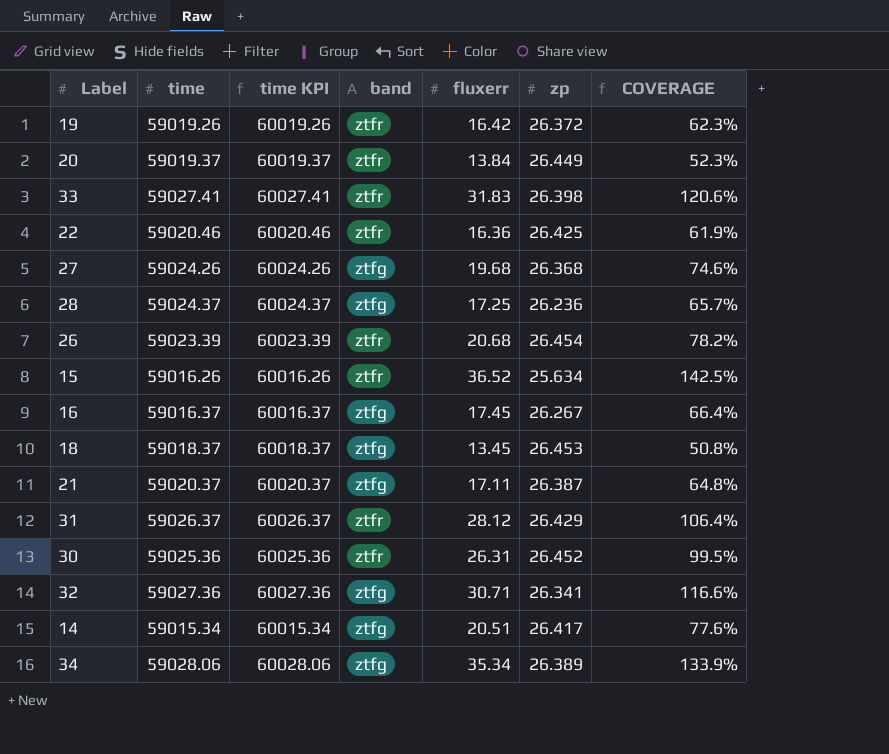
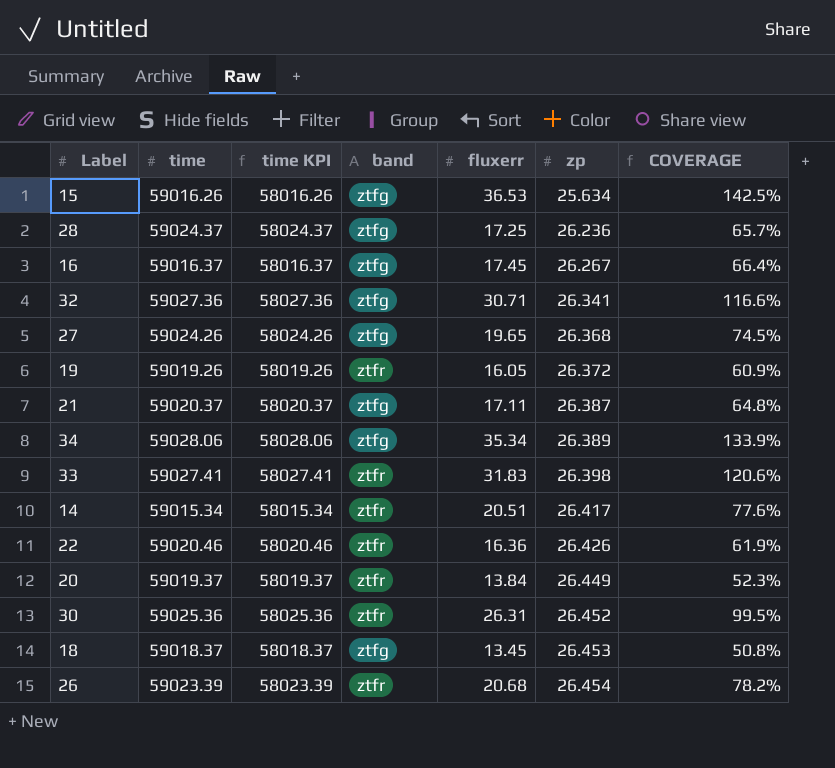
row order: none -> zp ascending
column time KPI | formula: [time] + 1000 -> [time] - 1000
row 31: 59026.37 | 60026.37 | ztfr | 28.12 | 26.429 | 106.4% -> none
15 | band: ztfr -> ztfg
15 | fluxerr: 36.52 -> 36.53
27 | fluxerr: 19.68 -> 19.65
27 | COVERAGE: 74.6% -> 74.5%
19 | fluxerr: 16.42 -> 16.05
19 | COVERAGE: 62.3% -> 60.9%
14 | band: ztfg -> ztfr
22 | zp: 26.425 -> 26.426

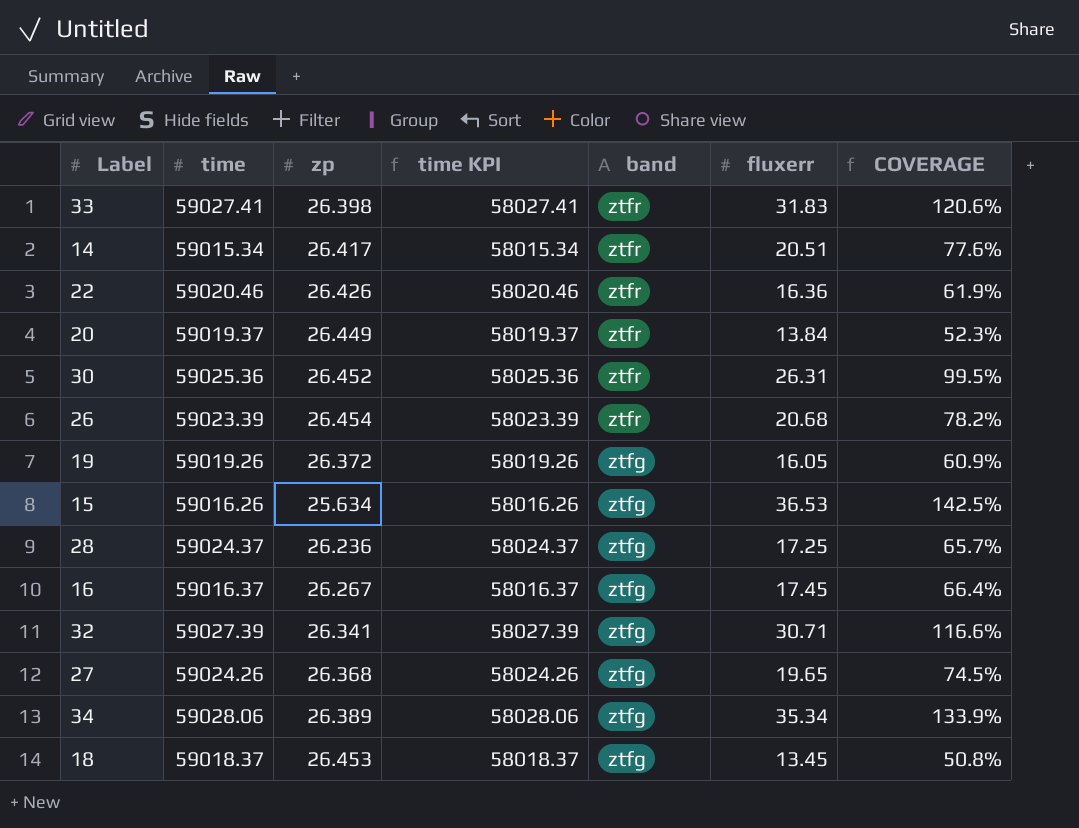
row order: zp ascending -> band descending
column zp | position: 6 -> 3
row 21: 59020.37 | 58020.37 | ztfg | 17.11 | 26.387 | 64.8% -> none
19 | band: ztfr -> ztfg
32 | time: 59027.36 -> 59027.39
32 | time KPI: 58027.36 -> 58027.39

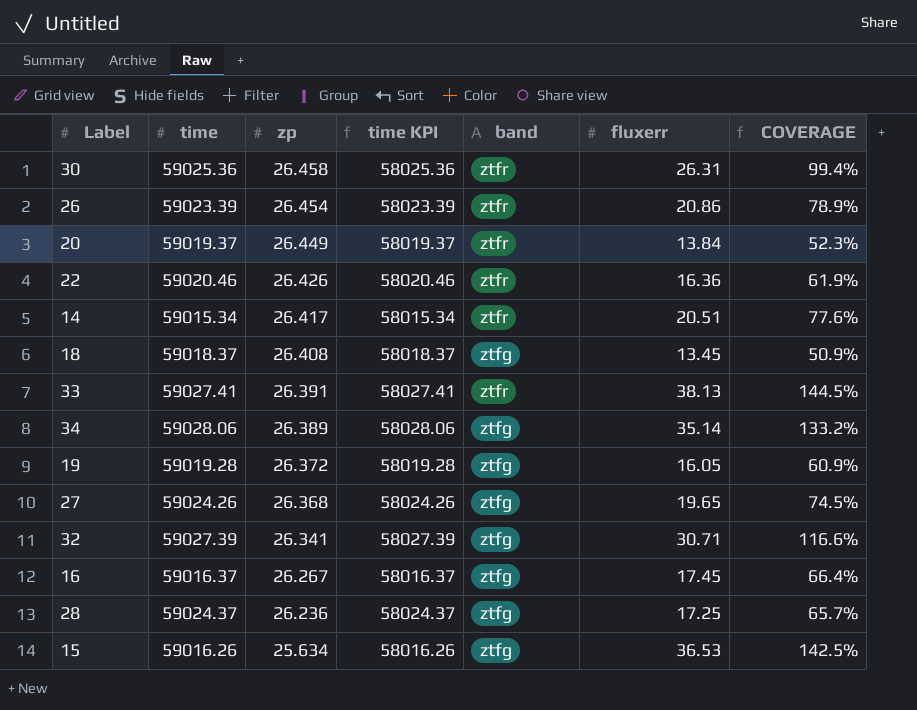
row order: band descending -> zp descending
30 | zp: 26.452 -> 26.458
30 | COVERAGE: 99.5% -> 99.4%
26 | fluxerr: 20.68 -> 20.86
26 | COVERAGE: 78.2% -> 78.9%
18 | zp: 26.453 -> 26.408
18 | COVERAGE: 50.8% -> 50.9%
33 | zp: 26.398 -> 26.391
33 | fluxerr: 31.83 -> 38.13
33 | COVERAGE: 120.6% -> 144.5%
34 | fluxerr: 35.34 -> 35.14
34 | COVERAGE: 133.9% -> 133.2%
19 | time: 59019.26 -> 59019.28
19 | time KPI: 58019.26 -> 58019.28

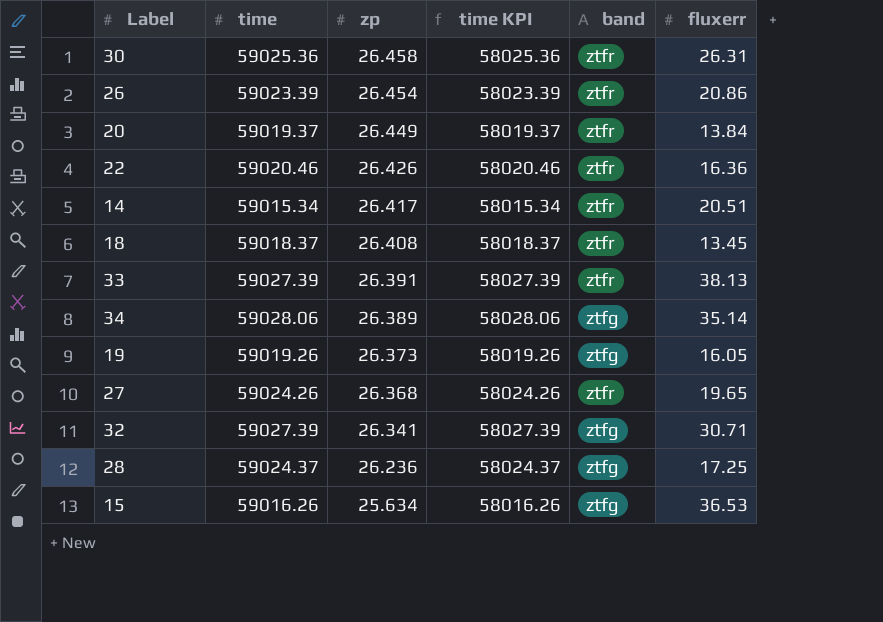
column COVERAGE | formula: [fluxerr] / [zp] -> none
row 16: 59016.37 | 26.267 | 58016.37 | ztfg | 17.45 | 66.4% -> none
18 | band: ztfg -> ztfr
33 | time: 59027.41 -> 59027.39
33 | time KPI: 58027.41 -> 58027.39
19 | time: 59019.28 -> 59019.26
19 | zp: 26.372 -> 26.373
19 | time KPI: 58019.28 -> 58019.26
27 | band: ztfg -> ztfr

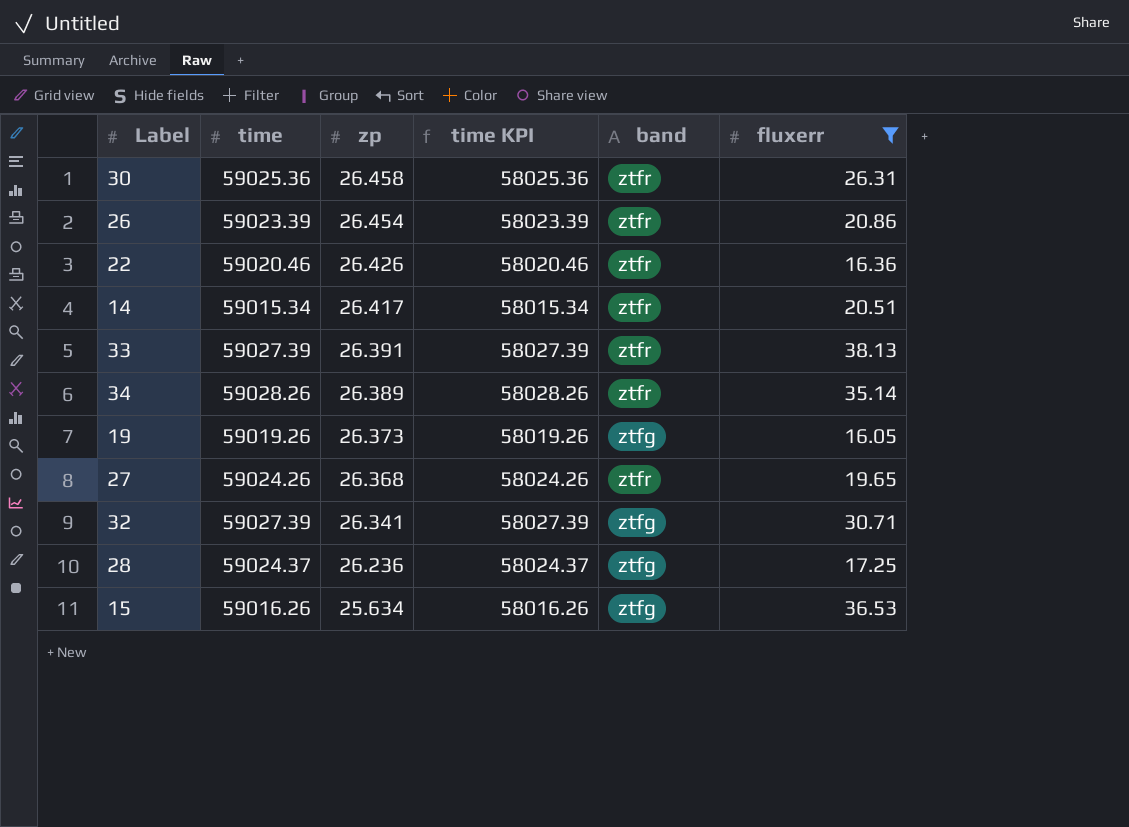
filter: none -> fluxerr >= 16.05
34 | time: 59028.06 -> 59028.26
34 | time KPI: 58028.06 -> 58028.26
34 | band: ztfg -> ztfr

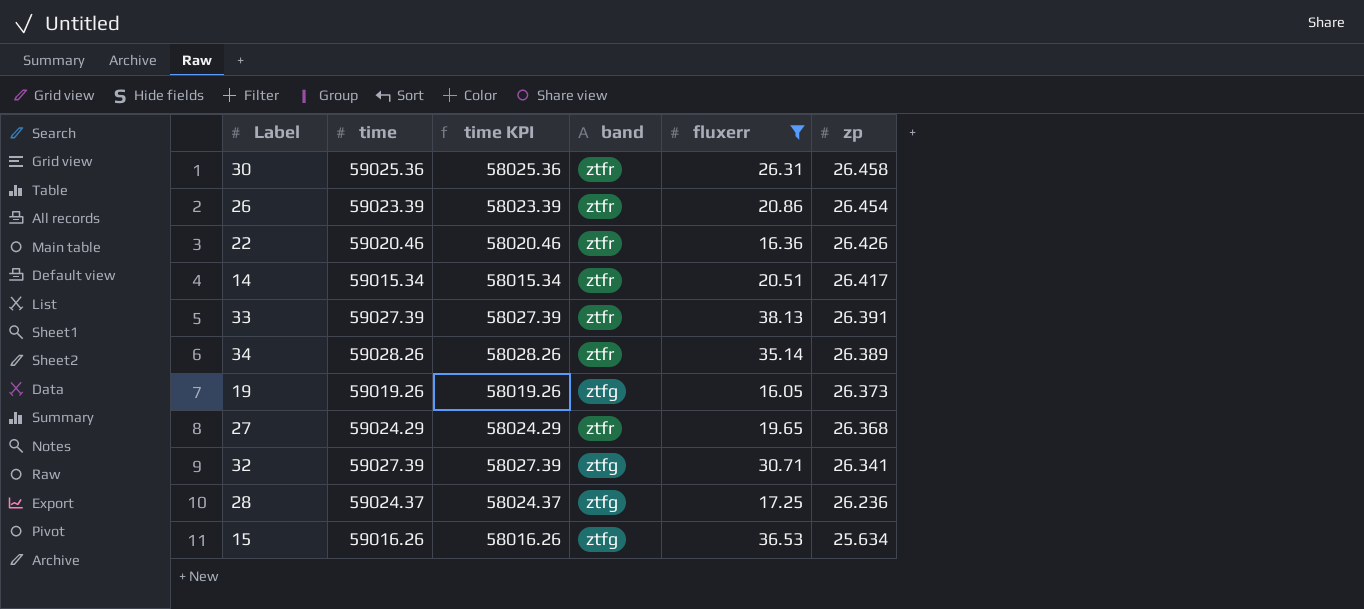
column zp | position: 3 -> 6
27 | time: 59024.26 -> 59024.29
27 | time KPI: 58024.26 -> 58024.29

